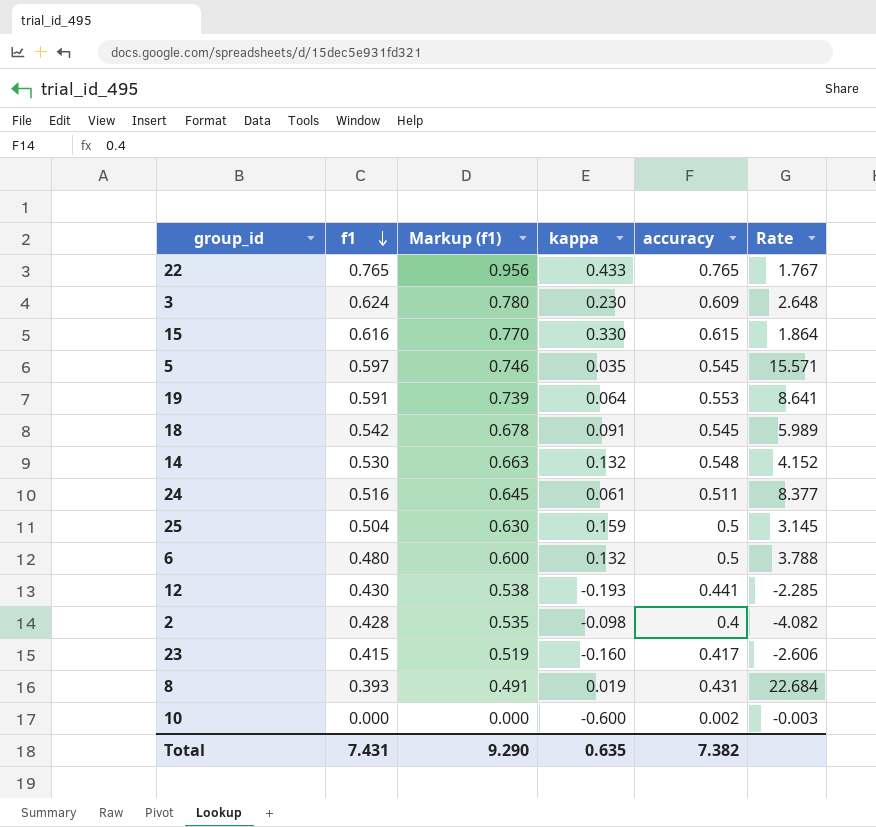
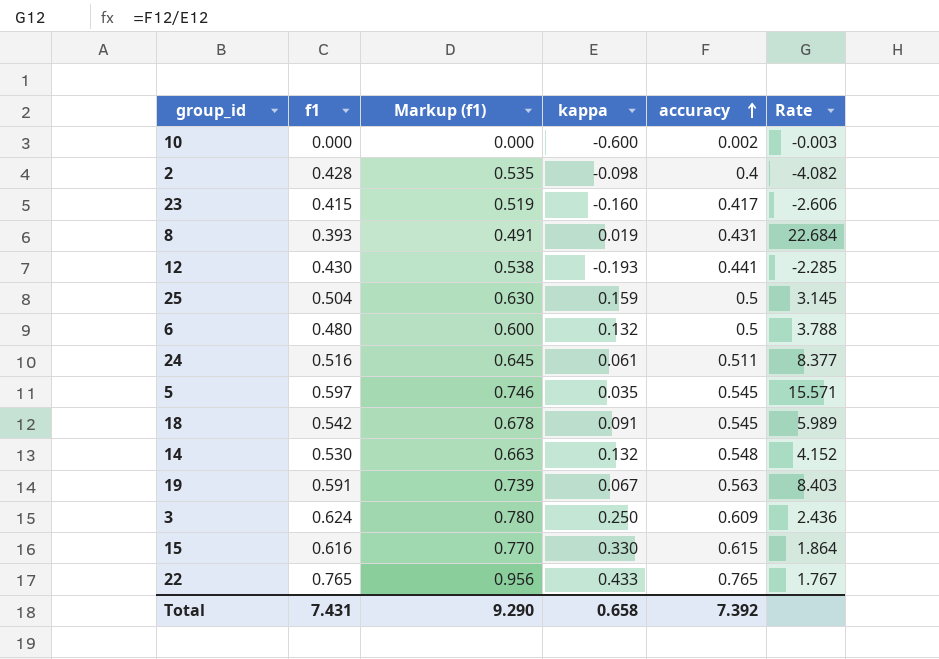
row order: f1 descending -> accuracy ascending
19 | kappa: 0.064 -> 0.067
19 | accuracy: 0.553 -> 0.563
19 | Rate: 8.641 -> 8.403
3 | kappa: 0.230 -> 0.250
3 | Rate: 2.648 -> 2.436
Total | kappa: 0.635 -> 0.658
Total | accuracy: 7.382 -> 7.392

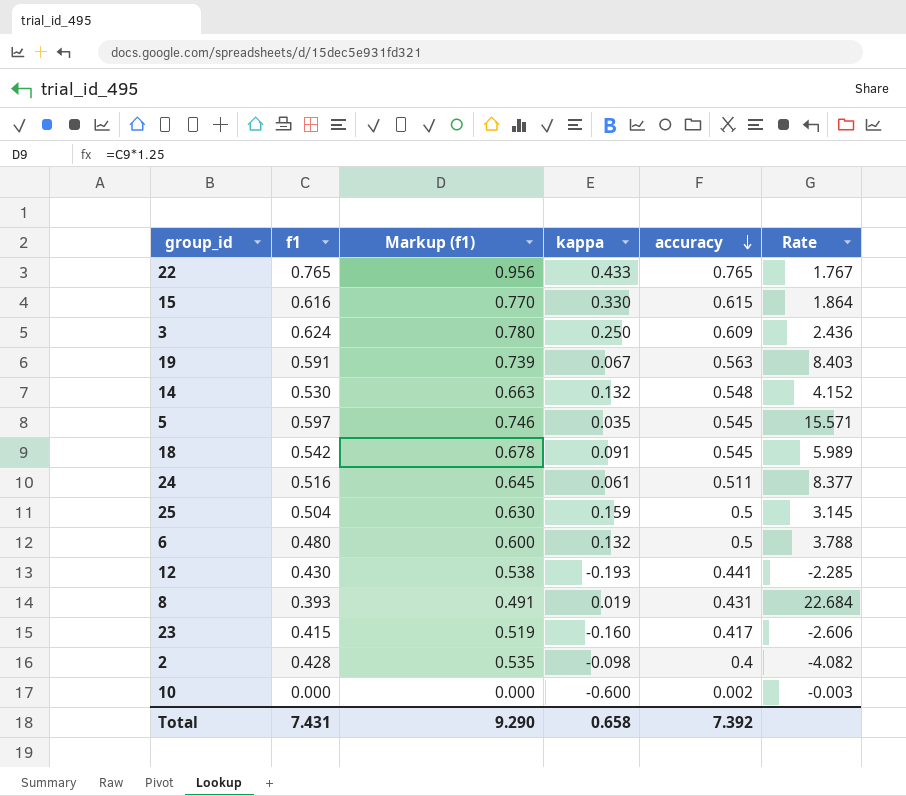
row order: accuracy ascending -> accuracy descending

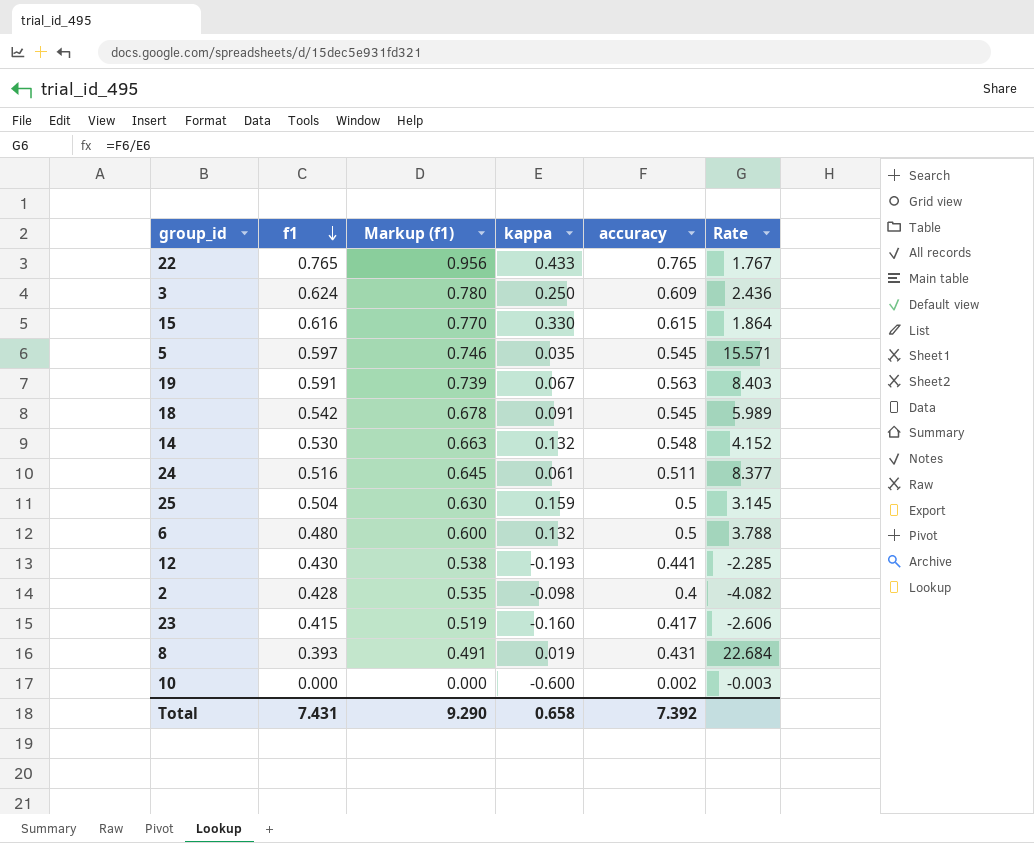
row order: accuracy descending -> f1 descending

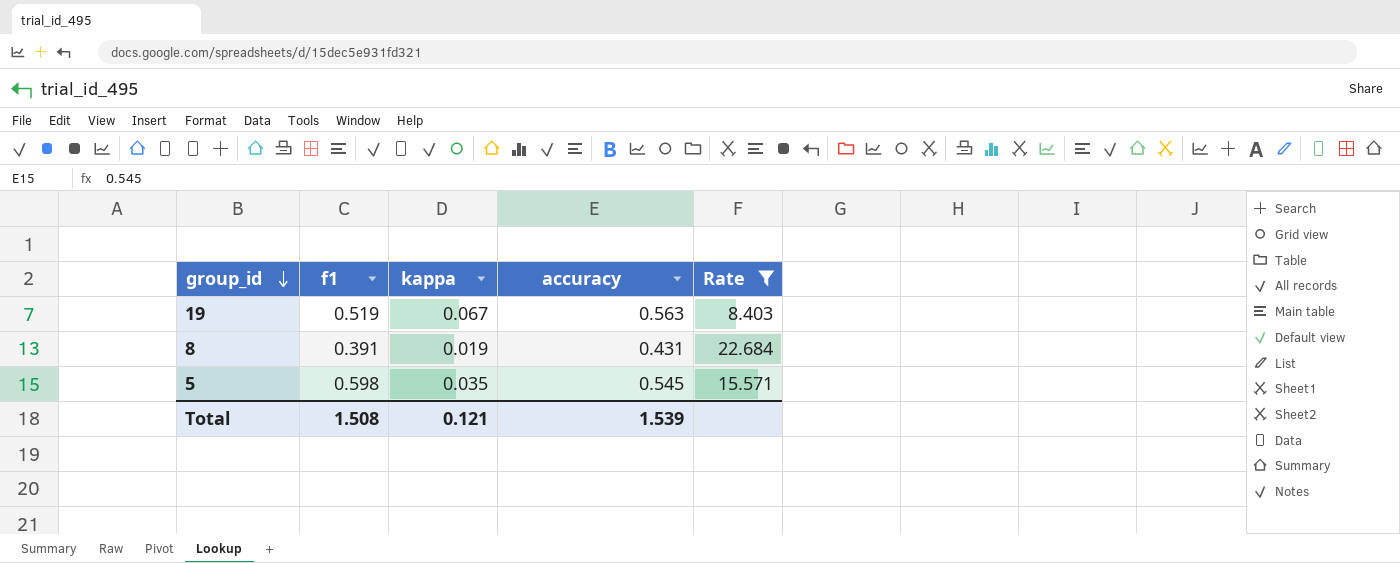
filter: none -> Rate >= 8.403
row order: f1 descending -> group_id descending
column Markup (f1) | formula: [f1] * 1.25 -> none
19 | f1: 0.591 -> 0.519
8 | f1: 0.393 -> 0.391
5 | f1: 0.597 -> 0.598
Total | f1: 7.431 -> 1.508
Total | kappa: 0.658 -> 0.121
Total | accuracy: 7.392 -> 1.539

